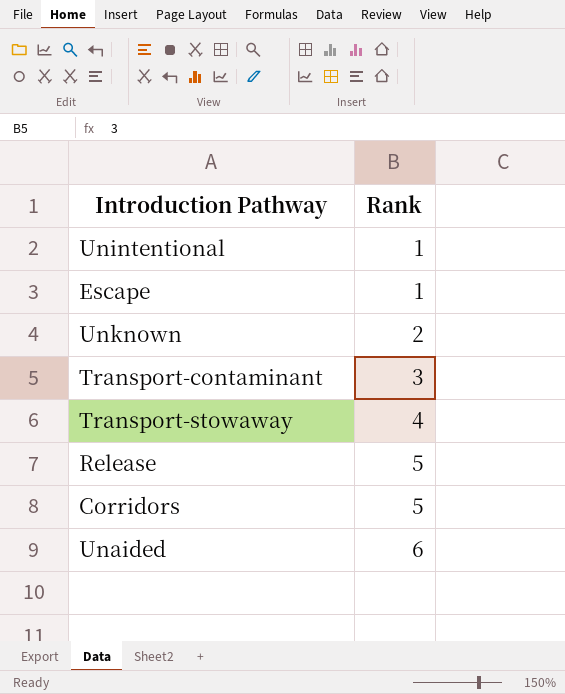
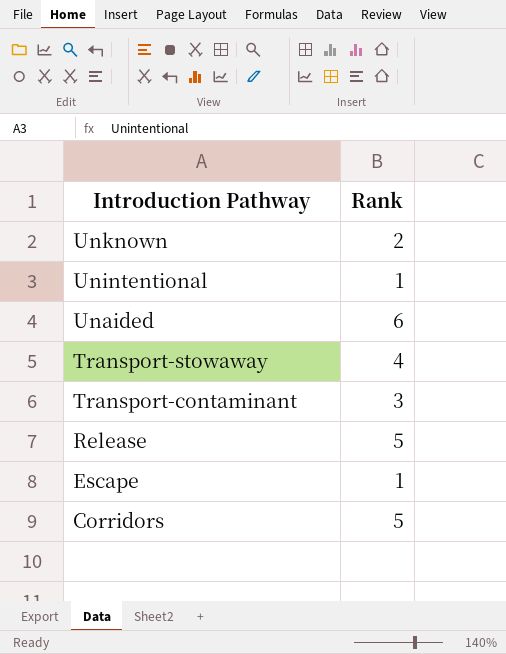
row order: Rank ascending -> Introduction Pathway descending

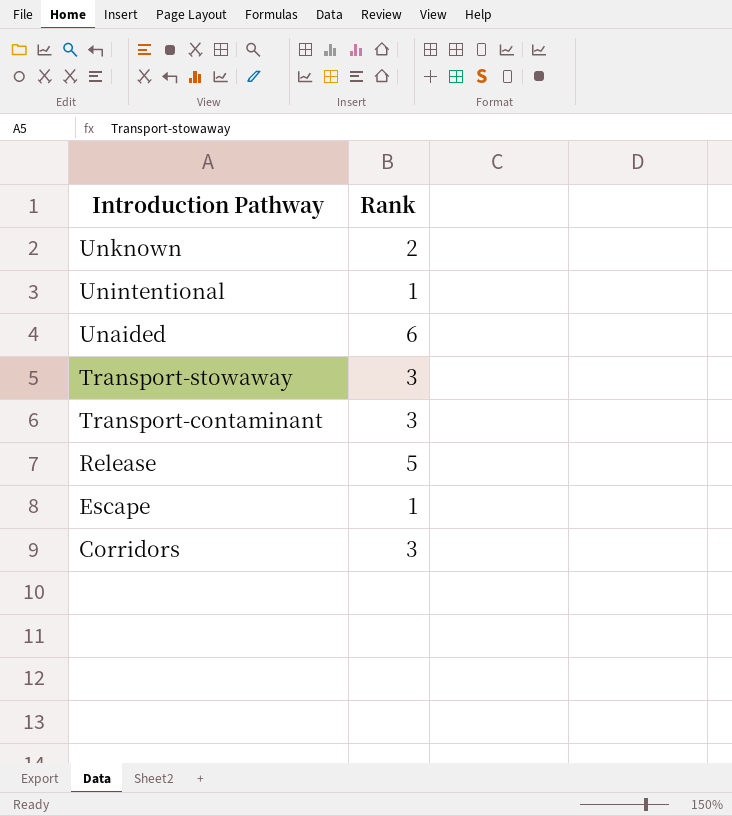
Transport-stowaway | Rank: 4 -> 3
Corridors | Rank: 5 -> 3

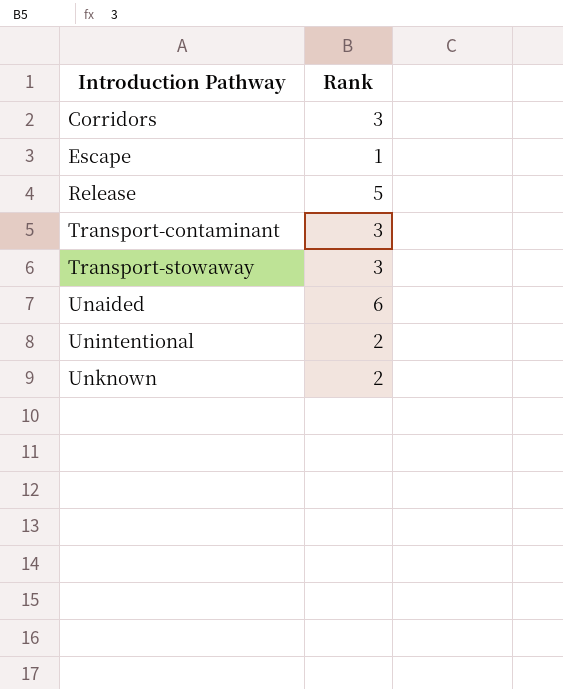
row order: Introduction Pathway descending -> Introduction Pathway ascending
Unintentional | Rank: 1 -> 2

